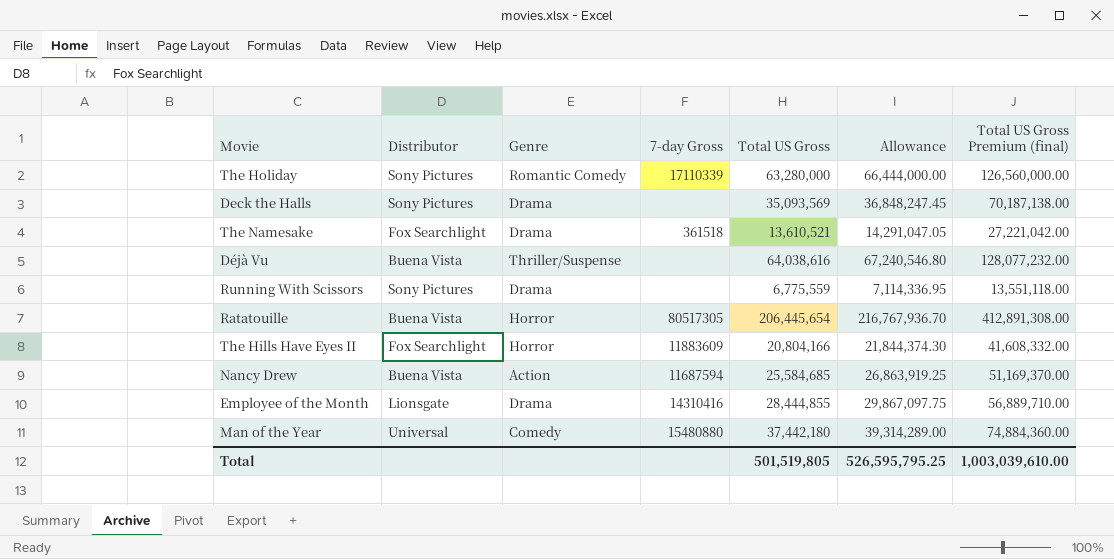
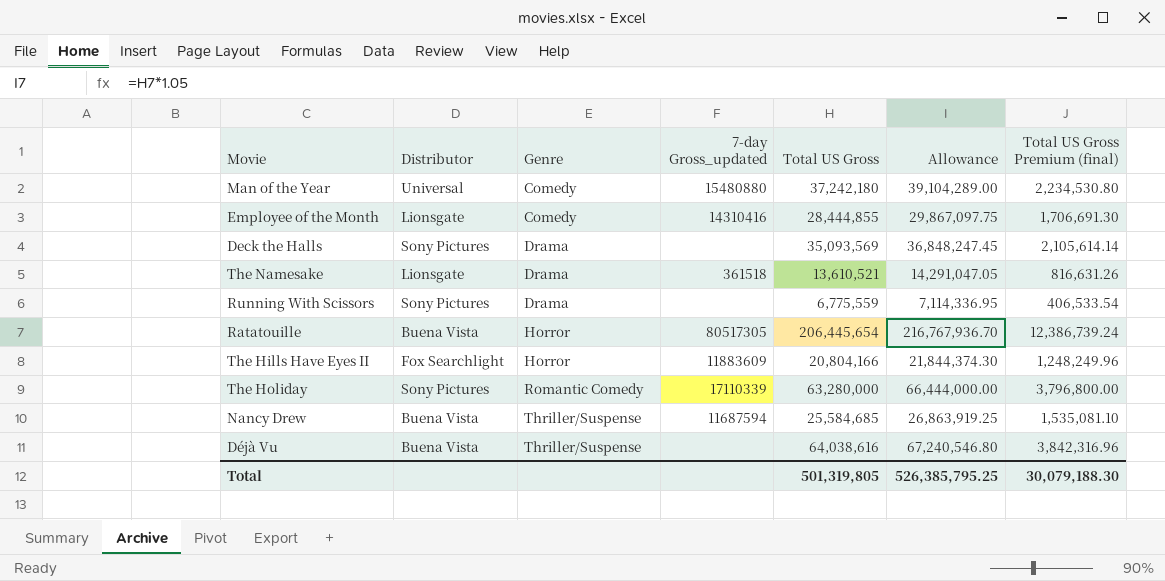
row order: none -> Genre ascending
column name: 7-day Gross -> 7-day Gross_updated
column Total US Gross Premium (final) | formula: [Total US Gross] * 2 -> [Total US Gross] * 0.06
Man of the Year | Total US Gross: 37,442,180 -> 37,242,180
Man of the Year | Allowance: 39,314,289.00 -> 39,104,289.00
Employee of the Month | Genre: Drama -> Comedy
The Namesake | Distributor: Fox Searchlight -> Lionsgate
Nancy Drew | Genre: Action -> Thriller/Suspense
Total | Total US Gross: 501,519,805 -> 501,319,805
Total | Allowance: 526,595,795.25 -> 526,385,795.25
Total | Total US Gross Premium (final): 1,003,039,610.00 -> 30,079,188.30

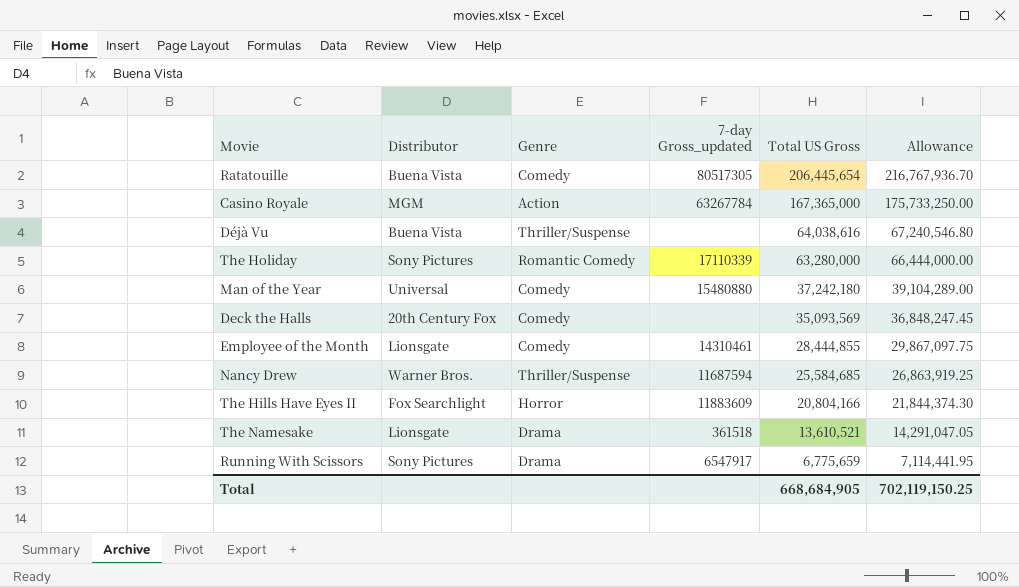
row order: Genre ascending -> Total US Gross descending
column Total US Gross Premium (final) | formula: [Total US Gross] * 0.06 -> none
Ratatouille | Genre: Horror -> Comedy
row Casino Royale: none -> MGM | Action | 63267784 | 167,365,000 | 175,733,250.00
Deck the Halls | Distributor: Sony Pictures -> 20th Century Fox
Deck the Halls | Genre: Drama -> Comedy
Employee of the Month | 7-day Gross_updated: 14310416 -> 14310461
Nancy Drew | Distributor: Buena Vista -> Warner Bros.
Running With Scissors | 7-day Gross_updated: none -> 6547917
Running With Scissors | Total US Gross: 6,775,559 -> 6,775,659
Running With Scissors | Allowance: 7,114,336.95 -> 7,114,441.95
Total | Total US Gross: 501,319,805 -> 668,684,905
Total | Allowance: 526,385,795.25 -> 702,119,150.25

